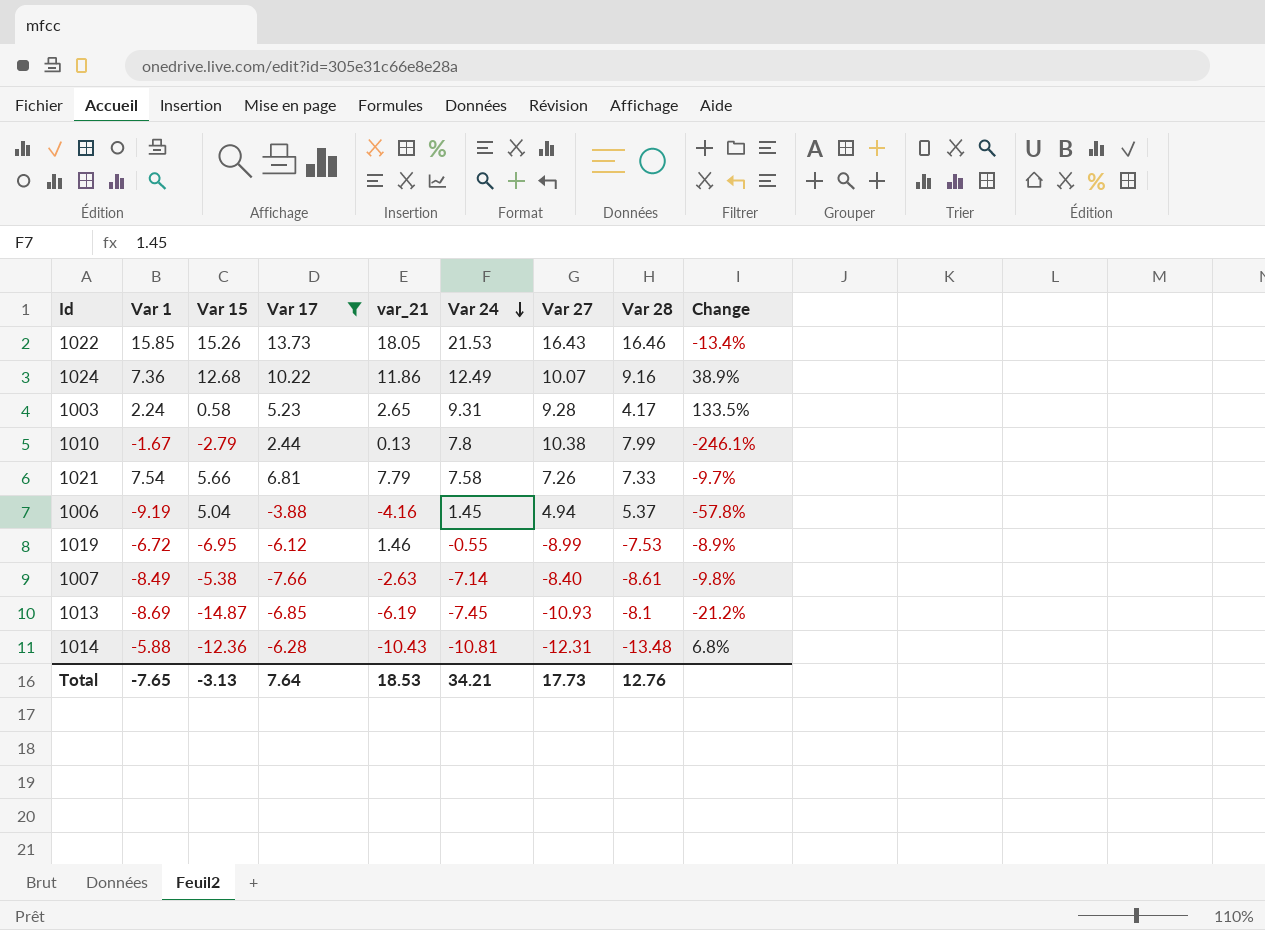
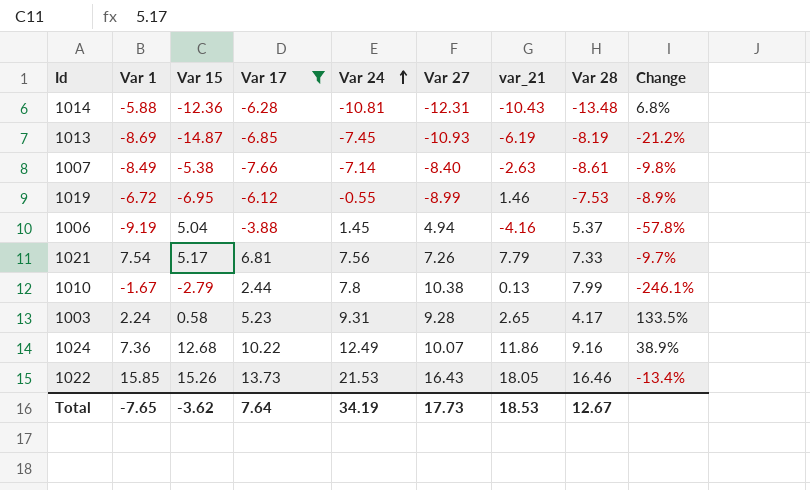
row order: Var 24 descending -> Var 24 ascending
column var_21 | position: 5 -> 7
1013 | Var 28: -8.1 -> -8.19
1021 | Var 15: 5.66 -> 5.17
1021 | Var 24: 7.58 -> 7.56
Total | Var 15: -3.13 -> -3.62
Total | Var 24: 34.21 -> 34.19
Total | Var 28: 12.76 -> 12.67

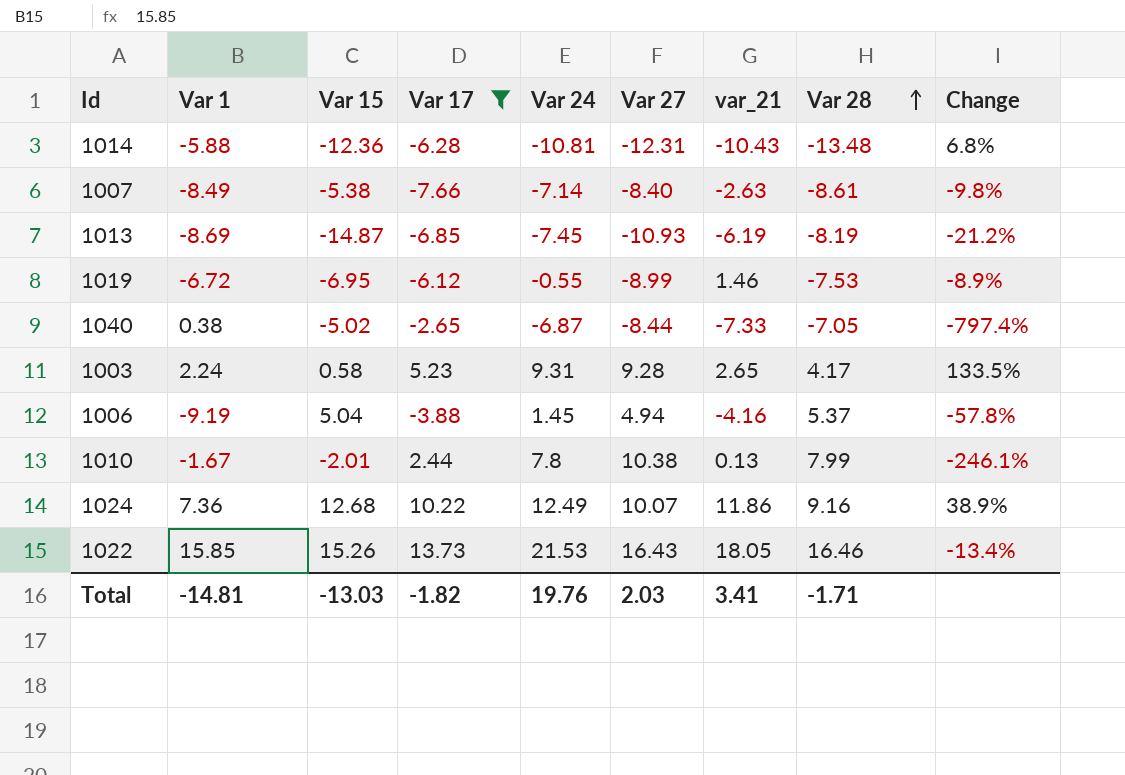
row order: Var 24 ascending -> Var 28 ascending
row 1021: 7.54 | 5.17 | 6.81 | 7.56 | 7.26 | 7.79 | 7.33 | -9.7% -> none
row 1040: none -> 0.38 | -5.02 | -2.65 | -6.87 | -8.44 | -7.33 | -7.05 | -797.4%
1010 | Var 15: -2.79 -> -2.01
Total | Var 1: -7.65 -> -14.81
Total | Var 15: -3.62 -> -13.03
Total | Var 17: 7.64 -> -1.82
Total | Var 24: 34.19 -> 19.76
Total | Var 27: 17.73 -> 2.03
Total | var_21: 18.53 -> 3.41
Total | Var 28: 12.67 -> -1.71

